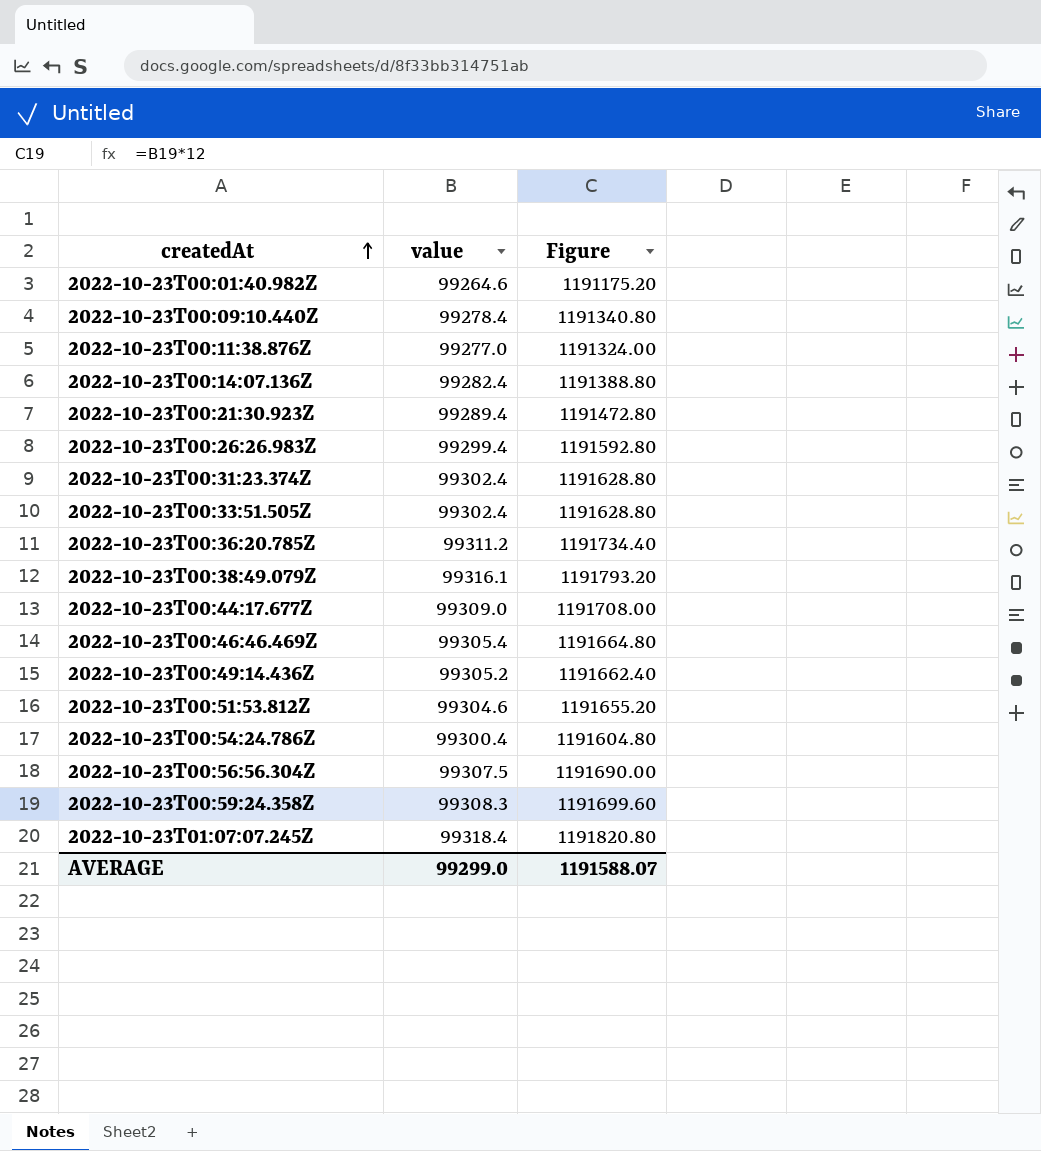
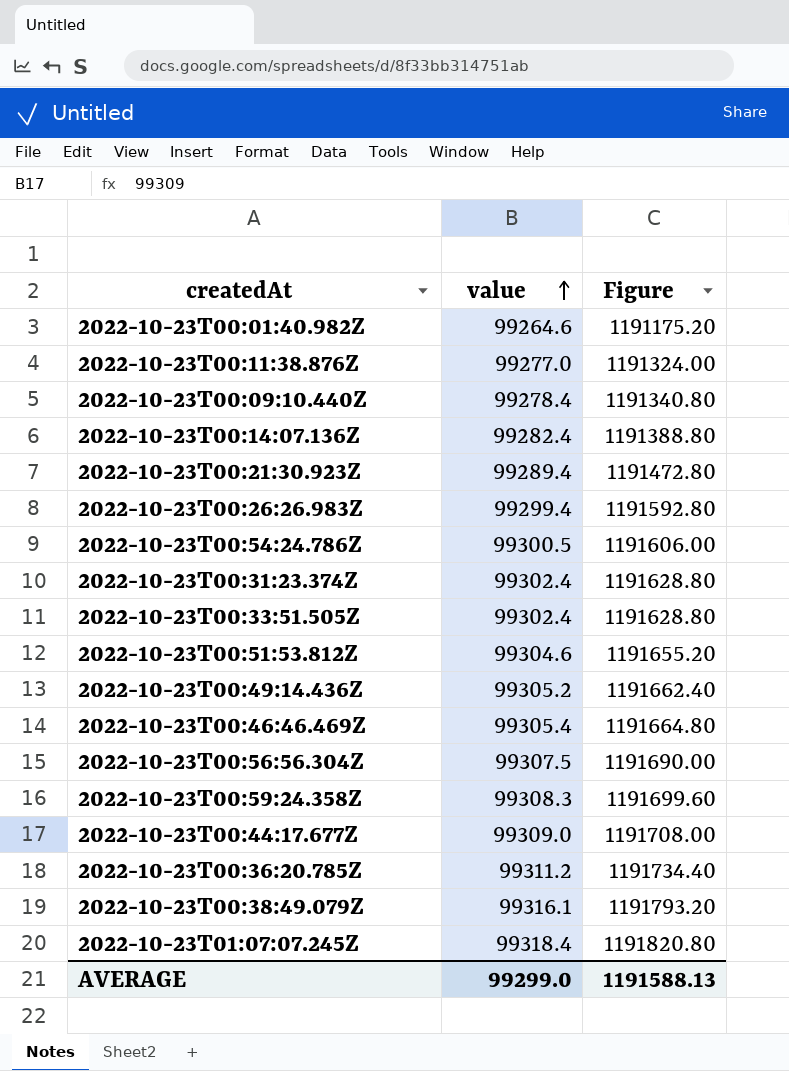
row order: createdAt ascending -> value ascending
2022-10-23T00:54:24.786Z | value: 99300.4 -> 99300.5
2022-10-23T00:54:24.786Z | Figure: 1191604.80 -> 1191606.00
AVERAGE | Figure: 1191588.07 -> 1191588.13

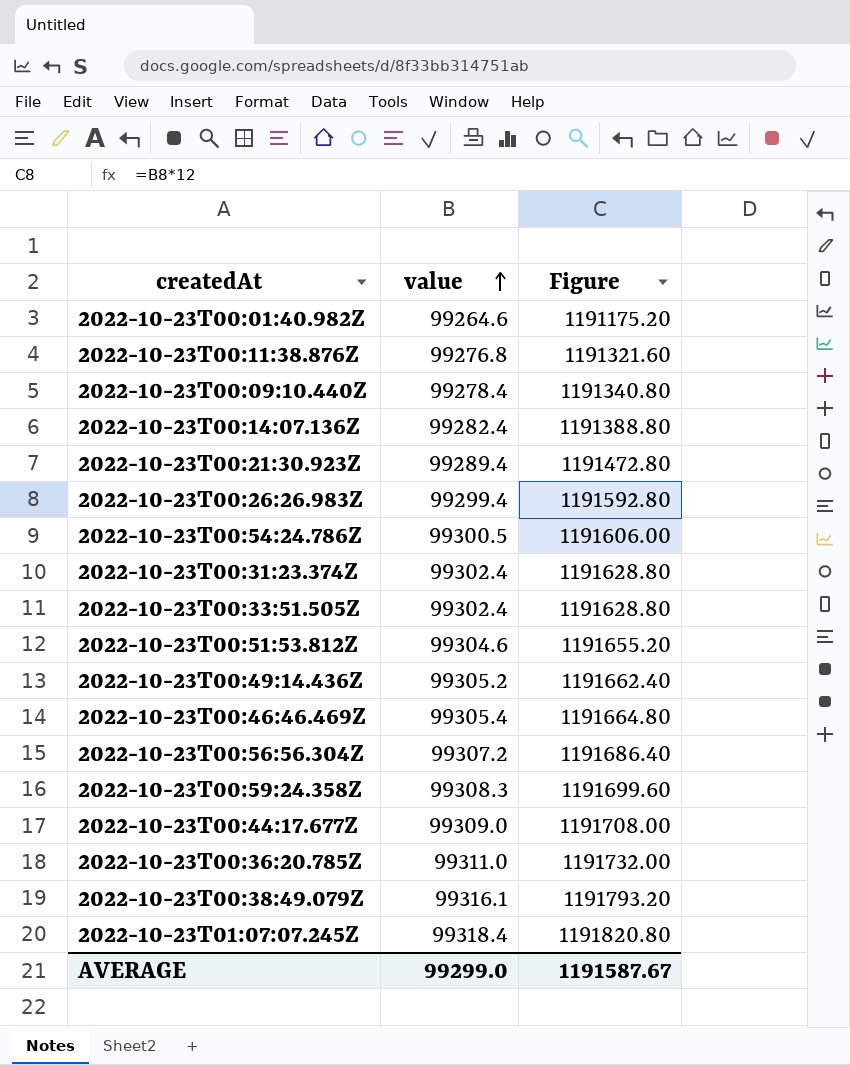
2022-10-23T00:11:38.876Z | value: 99277.0 -> 99276.8
2022-10-23T00:11:38.876Z | Figure: 1191324.00 -> 1191321.60
2022-10-23T00:56:56.304Z | value: 99307.5 -> 99307.2
2022-10-23T00:56:56.304Z | Figure: 1191690.00 -> 1191686.40
2022-10-23T00:36:20.785Z | value: 99311.2 -> 99311.0
2022-10-23T00:36:20.785Z | Figure: 1191734.40 -> 1191732.00
AVERAGE | Figure: 1191588.13 -> 1191587.67

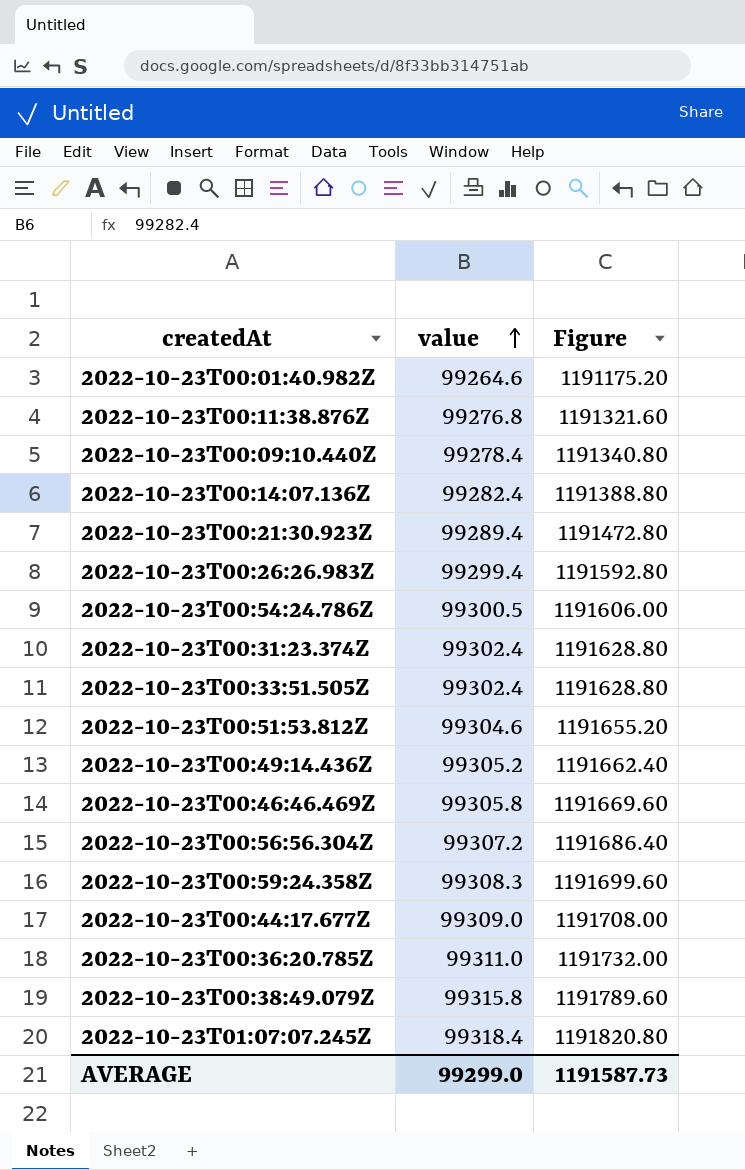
2022-10-23T00:46:46.469Z | value: 99305.4 -> 99305.8
2022-10-23T00:46:46.469Z | Figure: 1191664.80 -> 1191669.60
2022-10-23T00:38:49.079Z | value: 99316.1 -> 99315.8
2022-10-23T00:38:49.079Z | Figure: 1191793.20 -> 1191789.60
AVERAGE | Figure: 1191587.67 -> 1191587.73

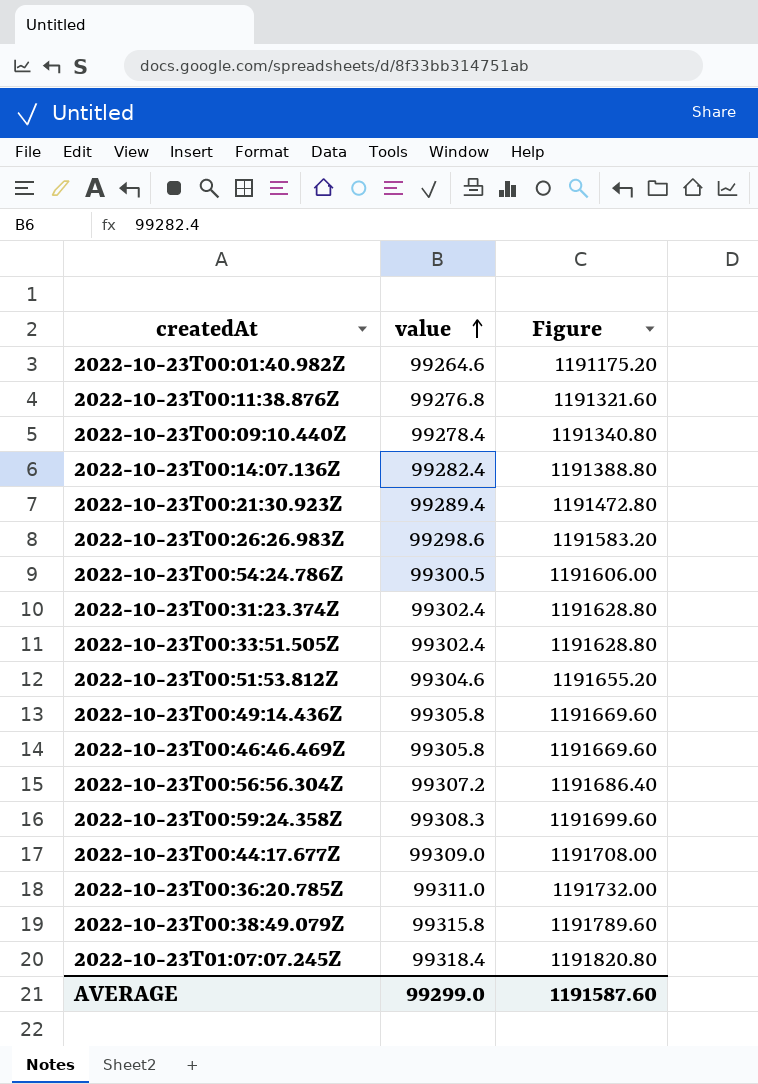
2022-10-23T00:26:26.983Z | value: 99299.4 -> 99298.6
2022-10-23T00:26:26.983Z | Figure: 1191592.80 -> 1191583.20
2022-10-23T00:49:14.436Z | value: 99305.2 -> 99305.8
2022-10-23T00:49:14.436Z | Figure: 1191662.40 -> 1191669.60
AVERAGE | Figure: 1191587.73 -> 1191587.60

